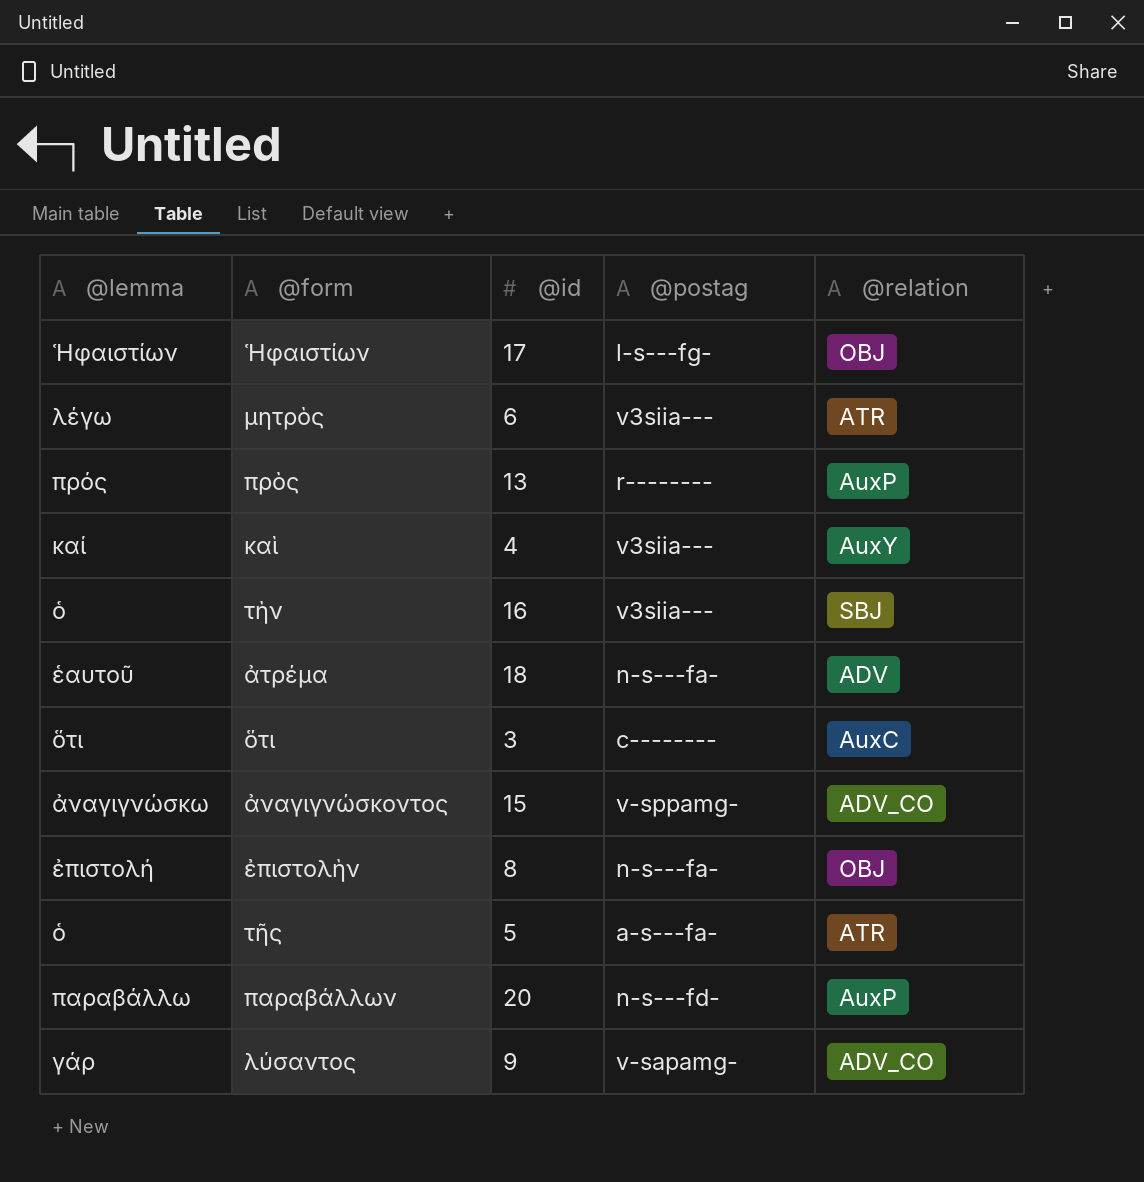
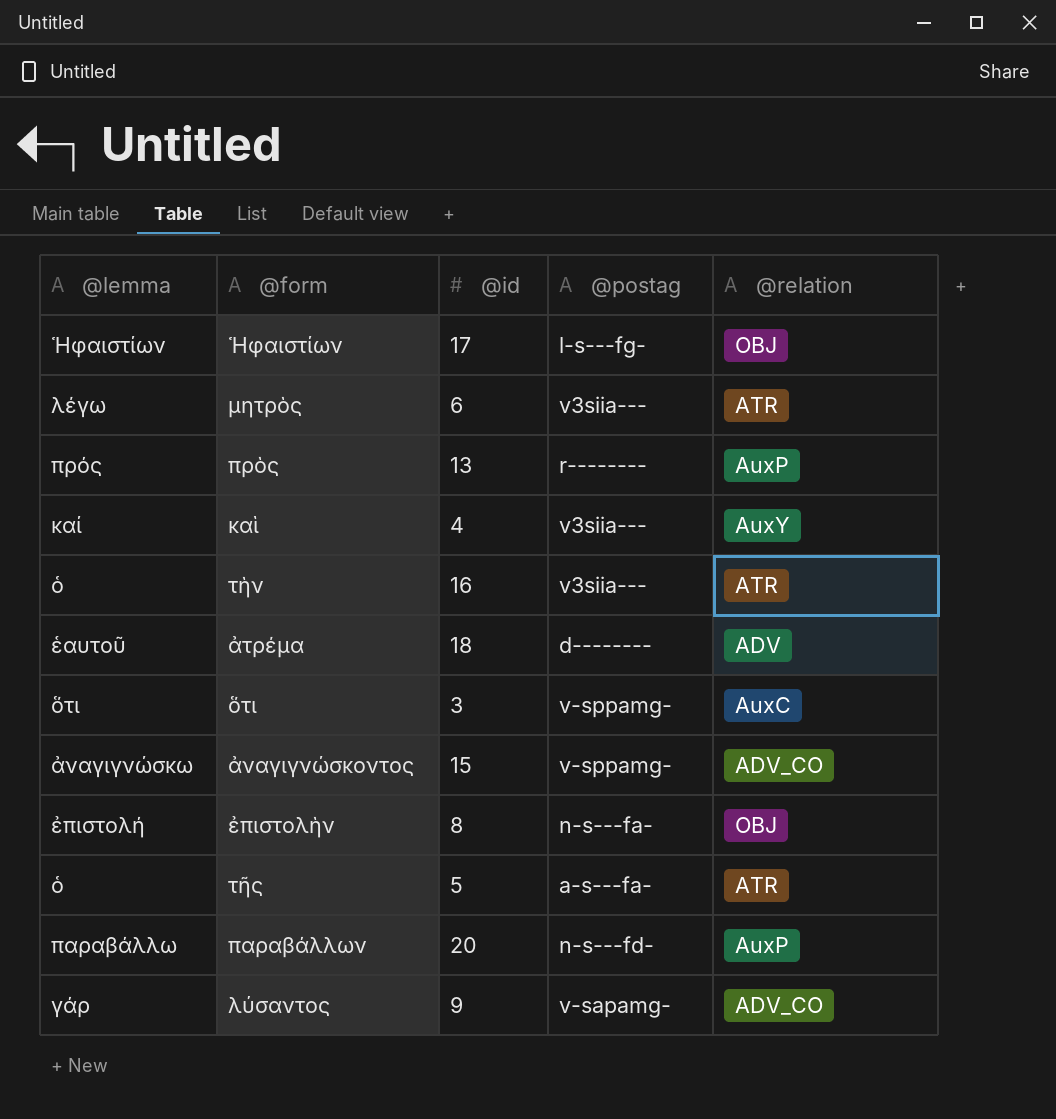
τὴν | @relation: SBJ -> ATR
ἀτρέμα | @postag: n-s---fa- -> d--------
ὅτι | @postag: c-------- -> v-sppamg-

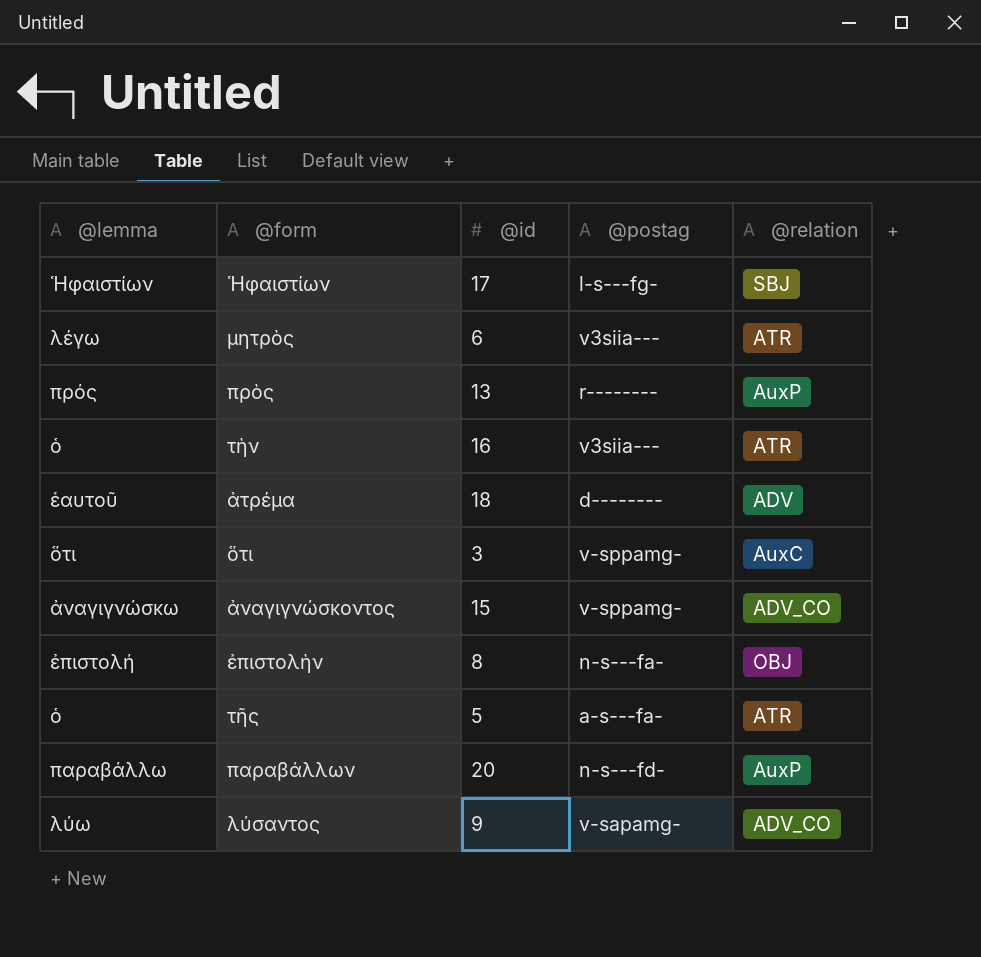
row καὶ: καί | 4 | v3siia--- | AuxY -> none
Ἡφαιστίων | @relation: OBJ -> SBJ
λύσαντος | @lemma: γάρ -> λύω

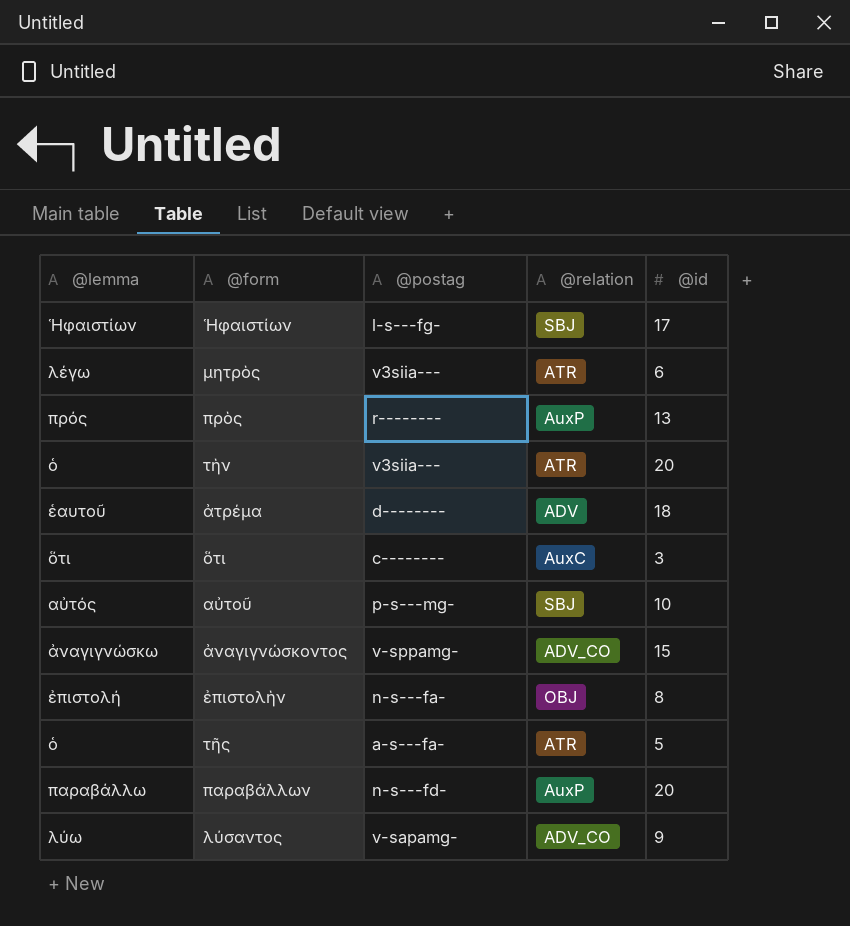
column @id | position: 3 -> 5
τὴν | @id: 16 -> 20
ὅτι | @postag: v-sppamg- -> c--------
row αὐτοῦ: none -> αὐτός | p-s---mg- | SBJ | 10

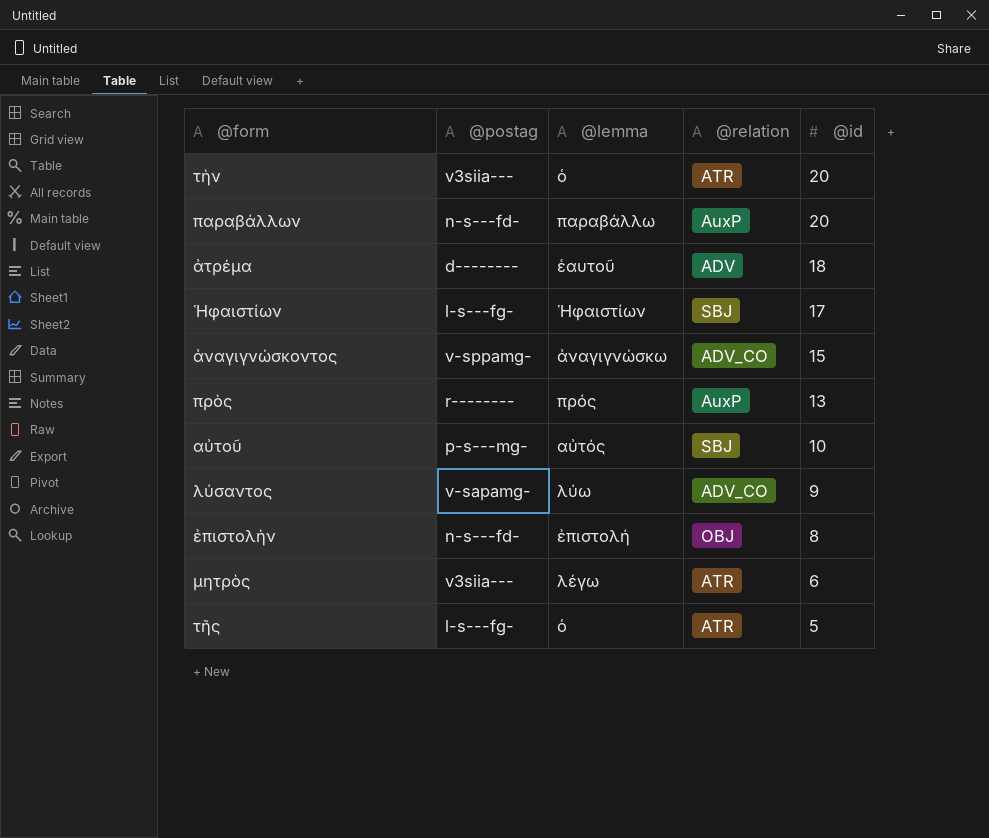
row order: none -> @id descending
column @lemma | position: 1 -> 3
row ὅτι: ὅτι | c-------- | AuxC | 3 -> none
ἐπιστολὴν | @postag: n-s---fa- -> n-s---fd-
τῆς | @postag: a-s---fa- -> l-s---fg-

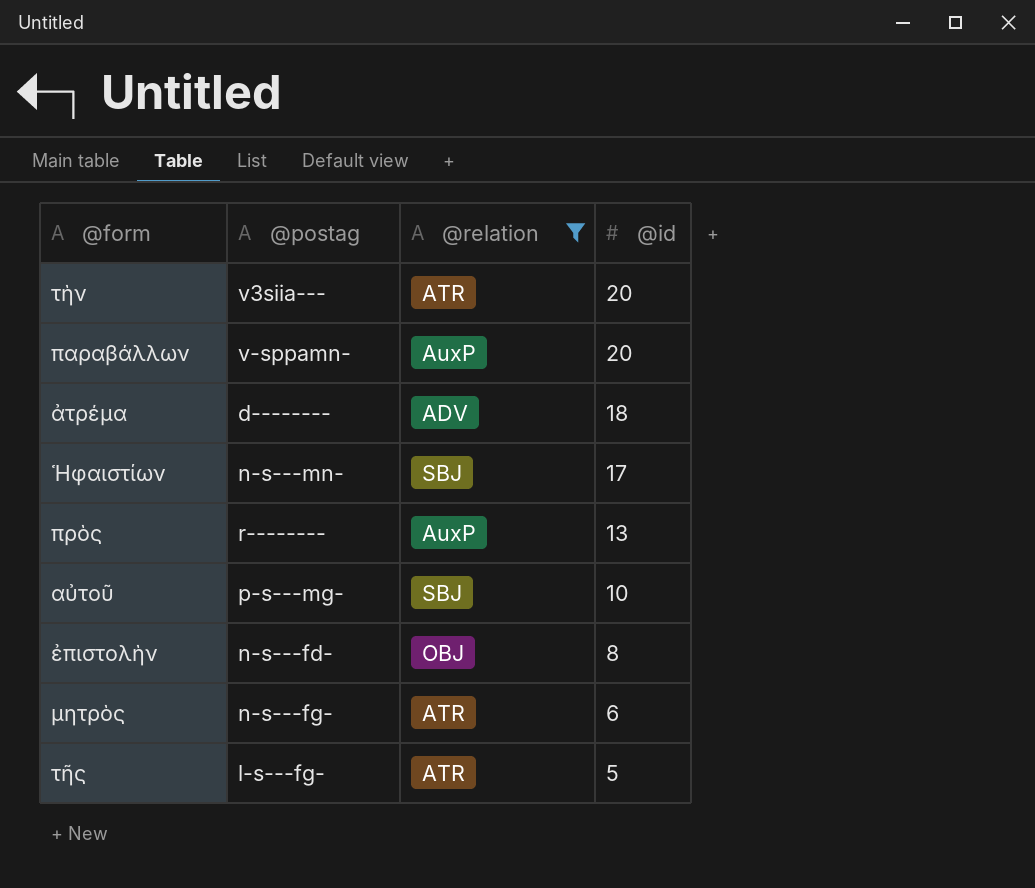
filter: none -> @relation != ADV_CO
column @lemma | position: 3 -> none
παραβάλλων | @postag: n-s---fd- -> v-sppamn-
Ἡφαιστίων | @postag: l-s---fg- -> n-s---mn-
μητρὸς | @postag: v3siia--- -> n-s---fg-

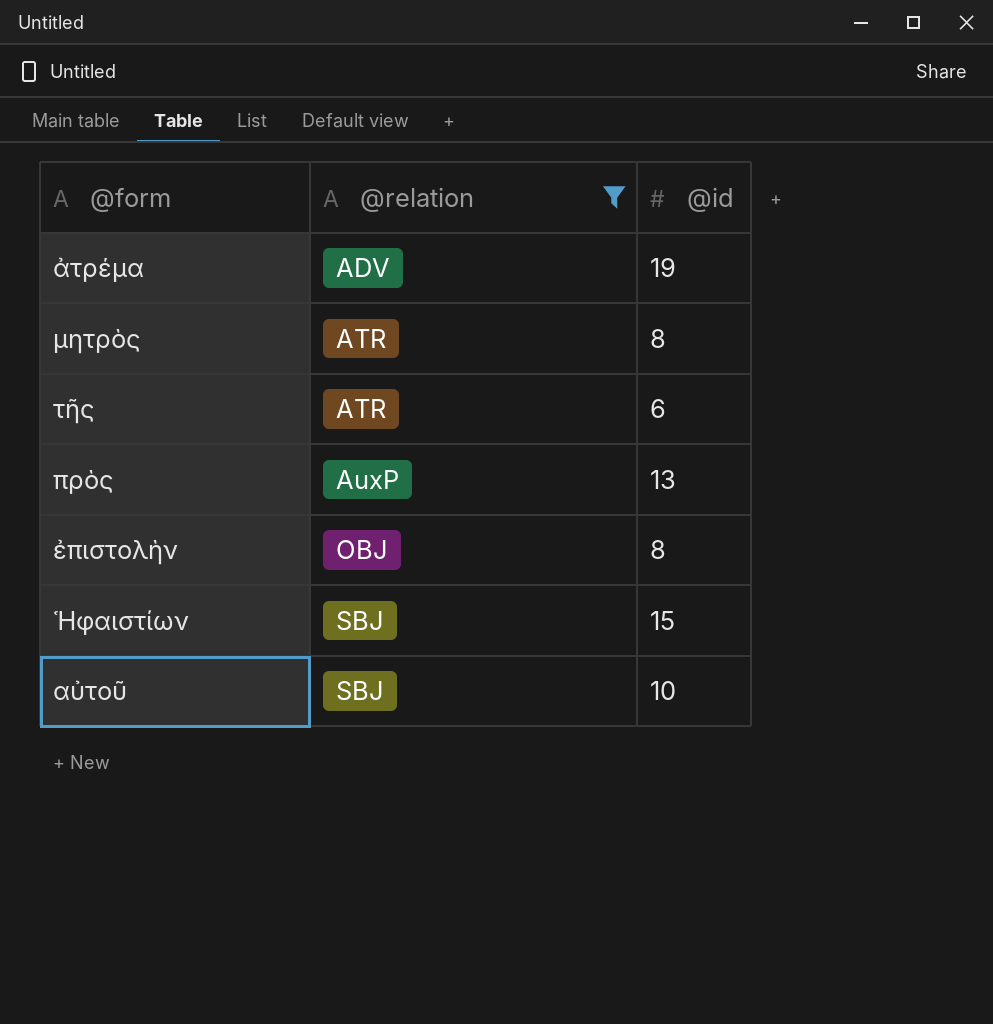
row order: @id descending -> @relation ascending
column @postag | position: 2 -> none
row τὴν: v3siia--- | ATR | 20 -> none
row παραβάλλων: v-sppamn- | AuxP | 20 -> none
ἀτρέμα | @id: 18 -> 19
μητρὸς | @id: 6 -> 8
τῆς | @id: 5 -> 6
Ἡφαιστίων | @id: 17 -> 15

